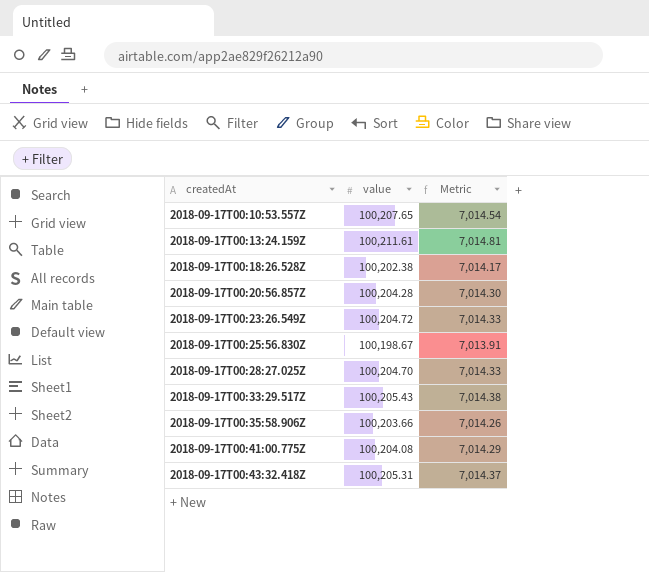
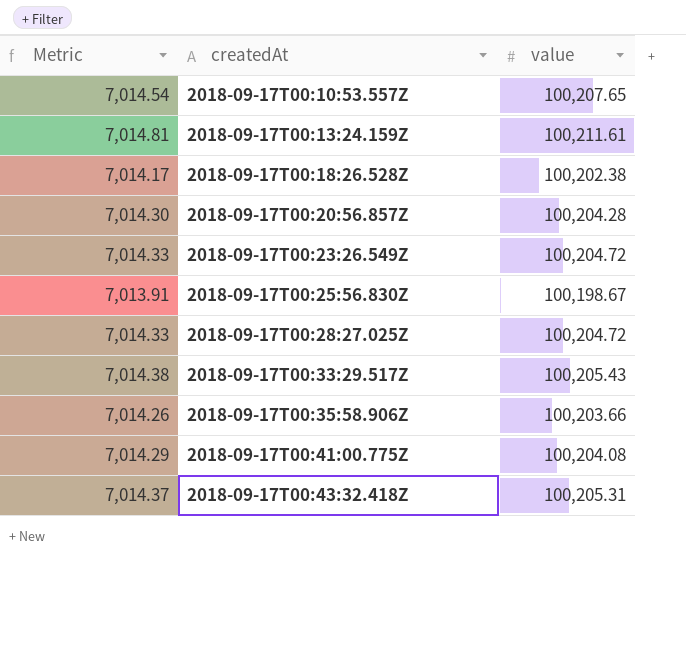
column Metric | position: 3 -> 1
2018-09-17T00:28:27.025Z | value: 100,204.70 -> 100,204.72

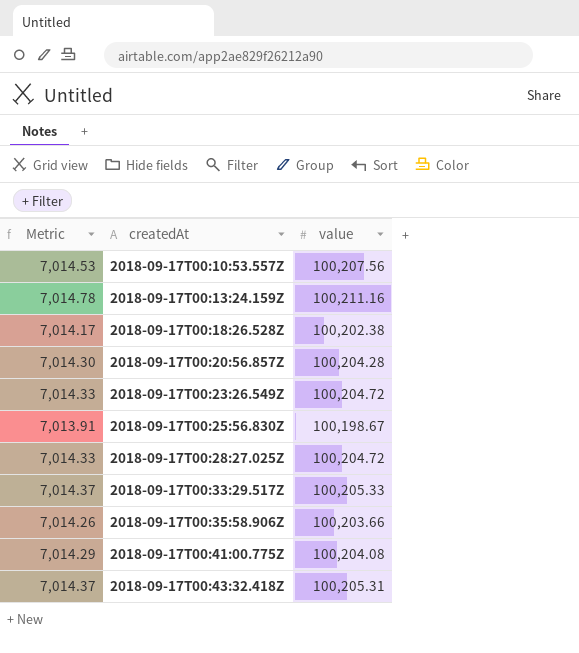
2018-09-17T00:10:53.557Z | Metric: 7,014.54 -> 7,014.53
2018-09-17T00:10:53.557Z | value: 100,207.65 -> 100,207.56
2018-09-17T00:13:24.159Z | Metric: 7,014.81 -> 7,014.78
2018-09-17T00:13:24.159Z | value: 100,211.61 -> 100,211.16
2018-09-17T00:33:29.517Z | Metric: 7,014.38 -> 7,014.37
2018-09-17T00:33:29.517Z | value: 100,205.43 -> 100,205.33

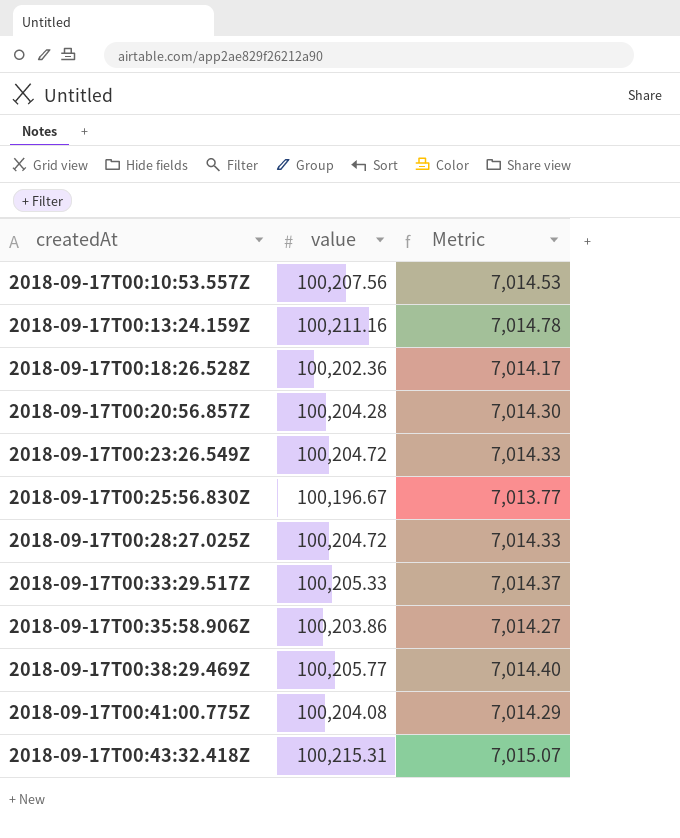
column Metric | position: 1 -> 3
2018-09-17T00:18:26.528Z | value: 100,202.38 -> 100,202.36
2018-09-17T00:25:56.830Z | value: 100,198.67 -> 100,196.67
2018-09-17T00:25:56.830Z | Metric: 7,013.91 -> 7,013.77
2018-09-17T00:35:58.906Z | value: 100,203.66 -> 100,203.86
2018-09-17T00:35:58.906Z | Metric: 7,014.26 -> 7,014.27
row 2018-09-17T00:38:29.469Z: none -> 100,205.77 | 7,014.40
2018-09-17T00:43:32.418Z | value: 100,205.31 -> 100,215.31
2018-09-17T00:43:32.418Z | Metric: 7,014.37 -> 7,015.07

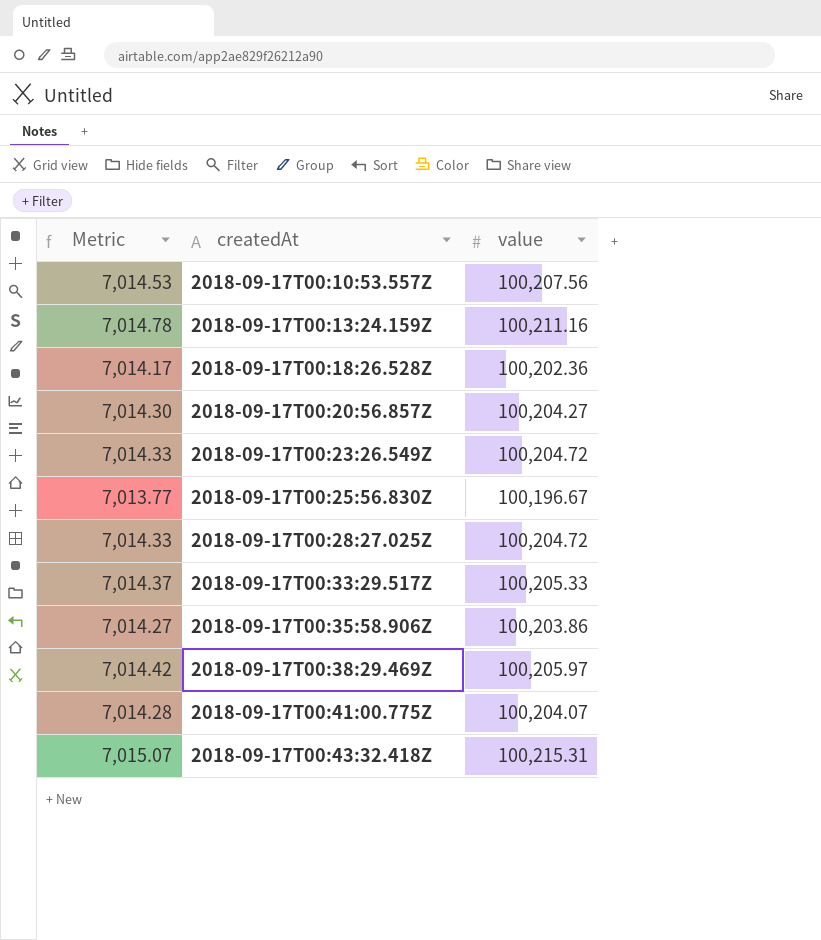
column Metric | position: 3 -> 1
2018-09-17T00:20:56.857Z | value: 100,204.28 -> 100,204.27
2018-09-17T00:38:29.469Z | Metric: 7,014.40 -> 7,014.42
2018-09-17T00:38:29.469Z | value: 100,205.77 -> 100,205.97
2018-09-17T00:41:00.775Z | Metric: 7,014.29 -> 7,014.28
2018-09-17T00:41:00.775Z | value: 100,204.08 -> 100,204.07

